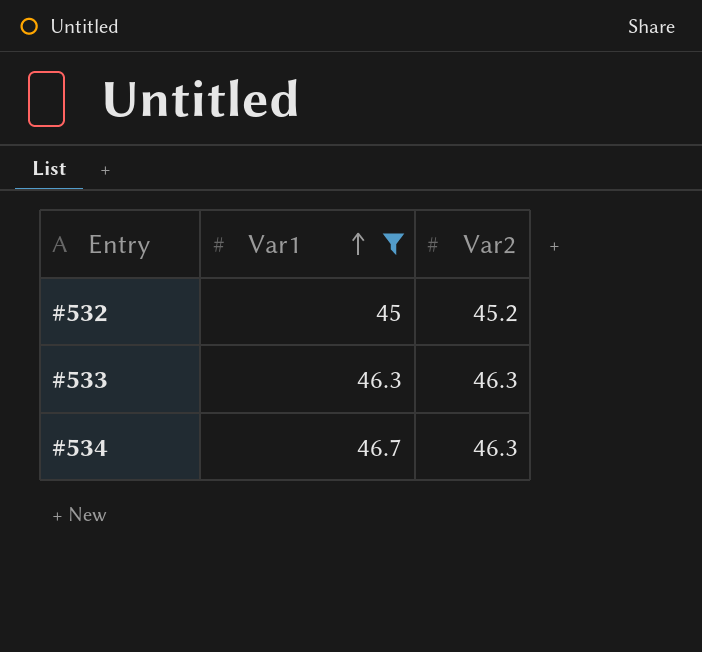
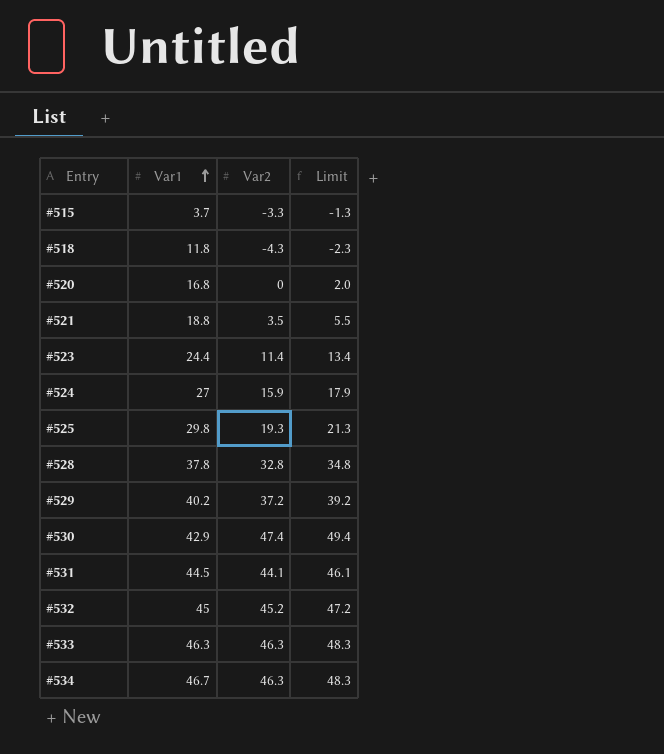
filter: Var1 >= 45 -> none
column Limit | formula: none -> [Var2] + 2

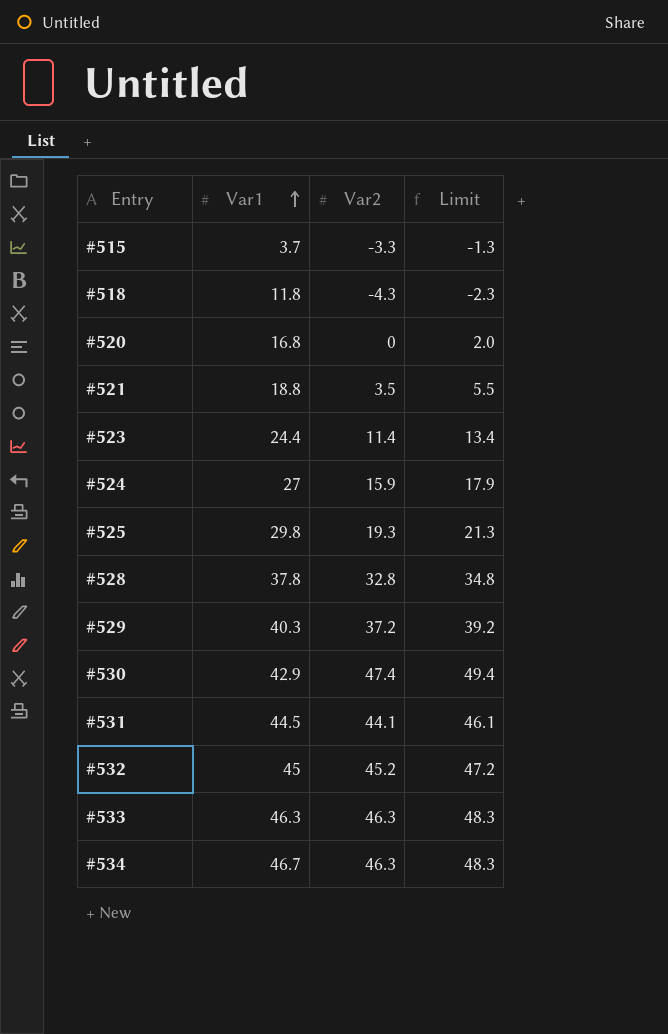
#529 | Var1: 40.2 -> 40.3

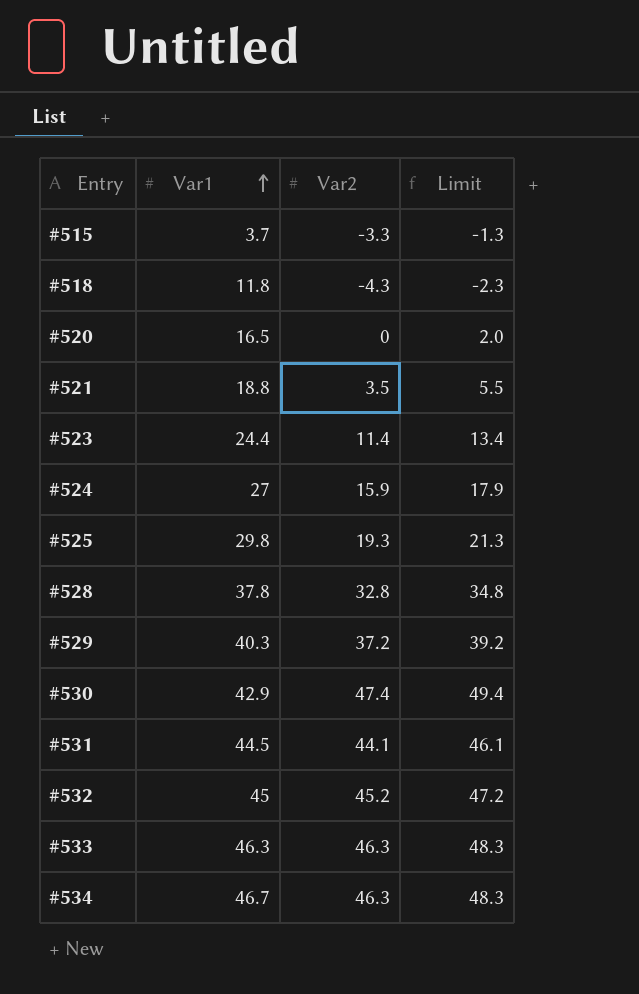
#520 | Var1: 16.8 -> 16.5

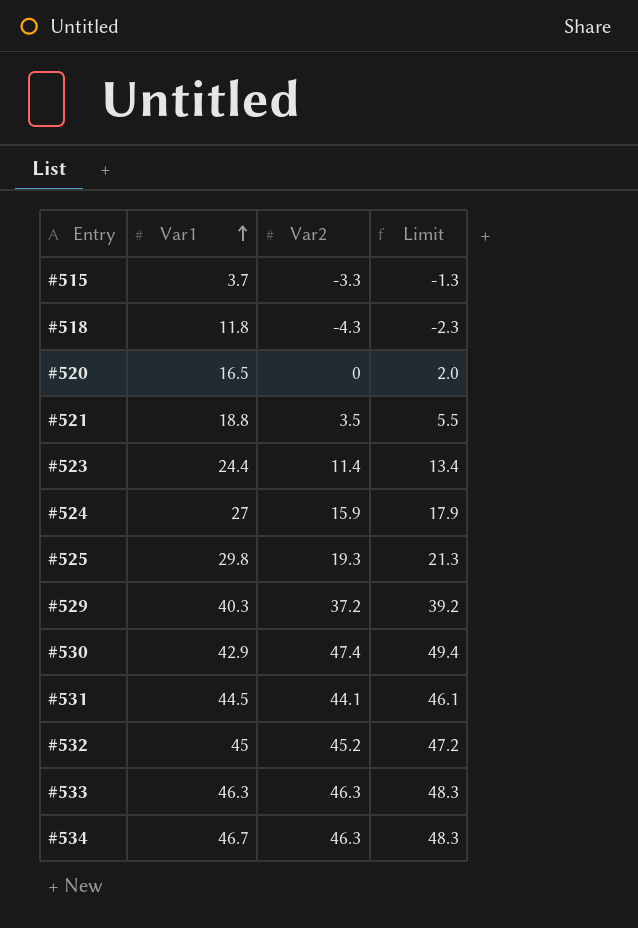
row #528: 37.8 | 32.8 | 34.8 -> none

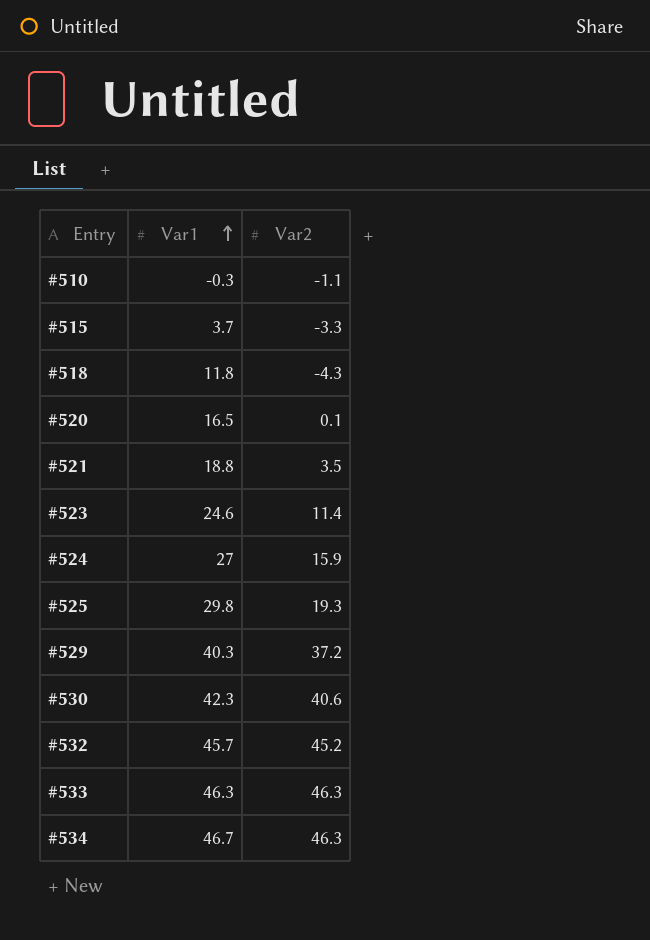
column Limit | formula: [Var2] + 2 -> none
row #531: 44.5 | 44.1 | 46.1 -> none
row #510: none -> -0.3 | -1.1
#520 | Var2: 0 -> 0.1
#523 | Var1: 24.4 -> 24.6
#530 | Var1: 42.9 -> 42.3
#530 | Var2: 47.4 -> 40.6
#532 | Var1: 45 -> 45.7

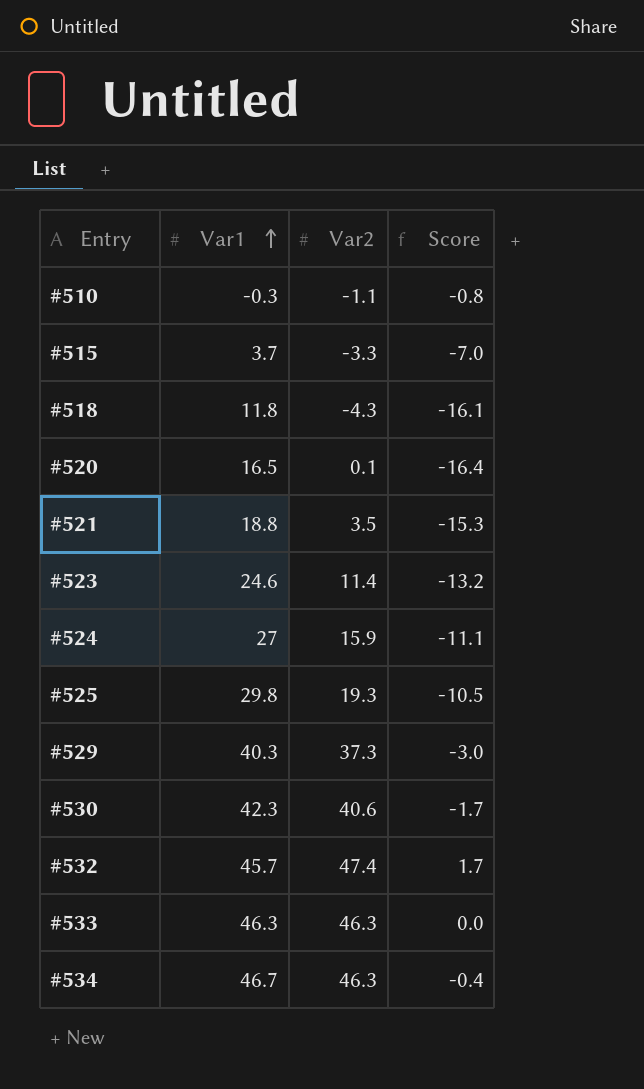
column Score | formula: none -> [Var2] - [Var1]
#529 | Var2: 37.2 -> 37.3
#532 | Var2: 45.2 -> 47.4

